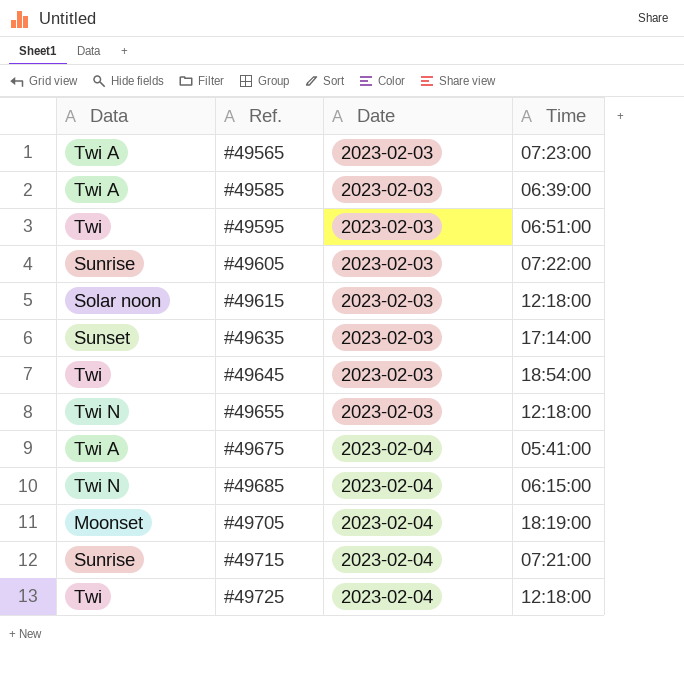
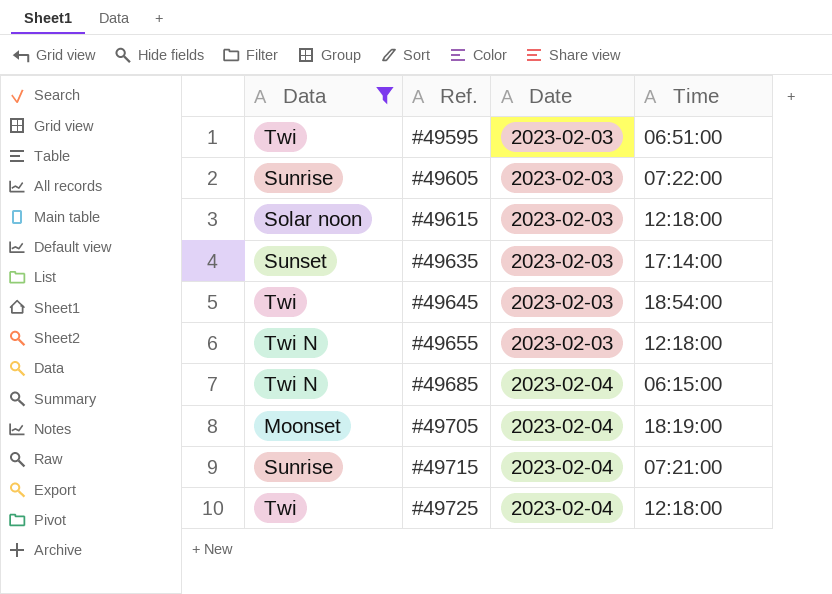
filter: none -> Data != Twi A

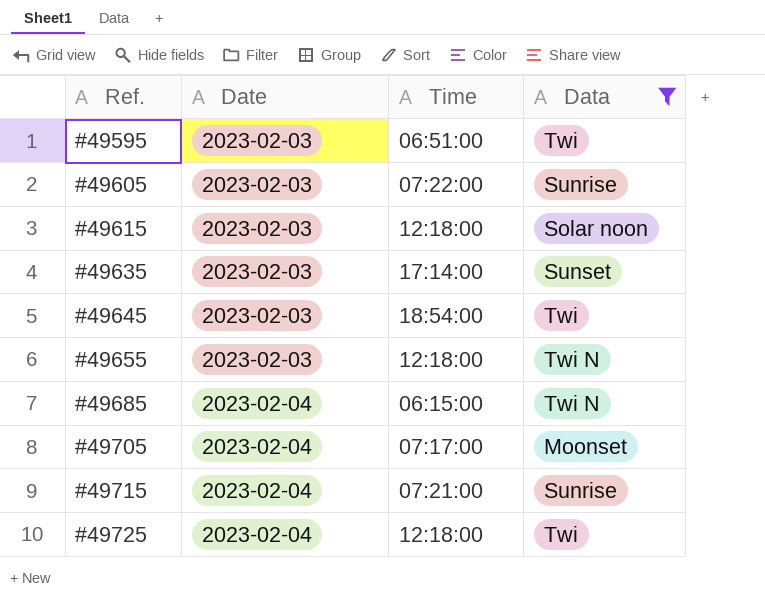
column Data | position: 1 -> 4
#49705 | Time: 18:19:00 -> 07:17:00

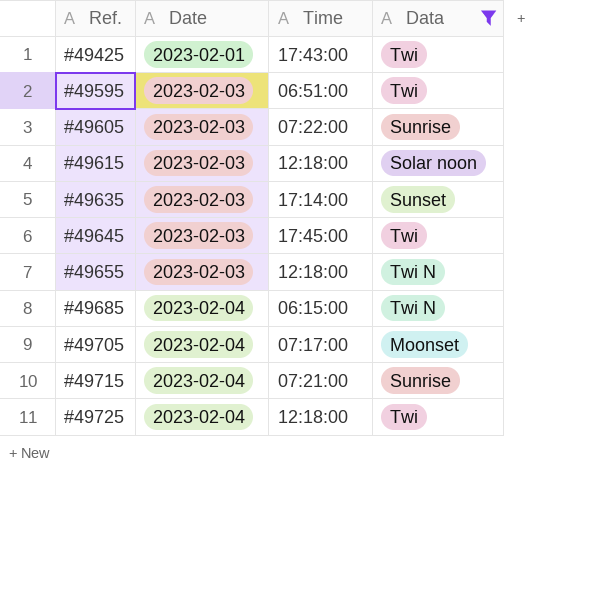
row #49425: none -> 2023-02-01 | 17:43:00 | Twi
#49645 | Time: 18:54:00 -> 17:45:00

